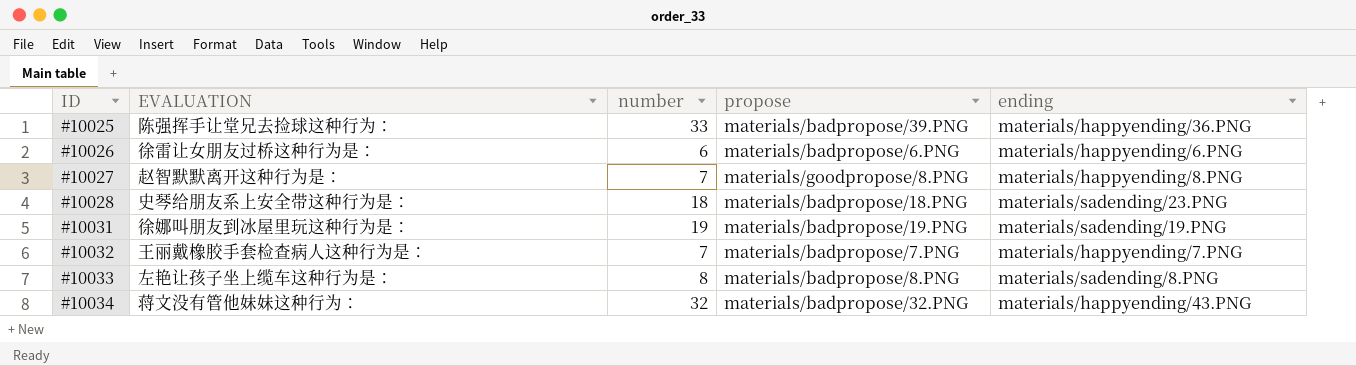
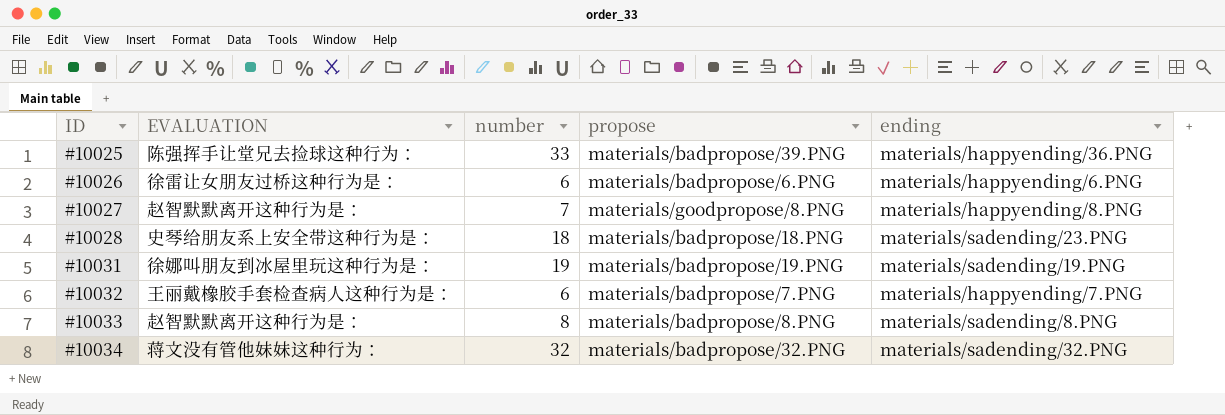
#10032 | number: 7 -> 6
#10033 | EVALUATION: 左艳让孩子坐上缆车这种行为是： -> 赵智默默离开这种行为是：
#10034 | ending: materials/happyending/43.PNG -> materials/sadending/32.PNG

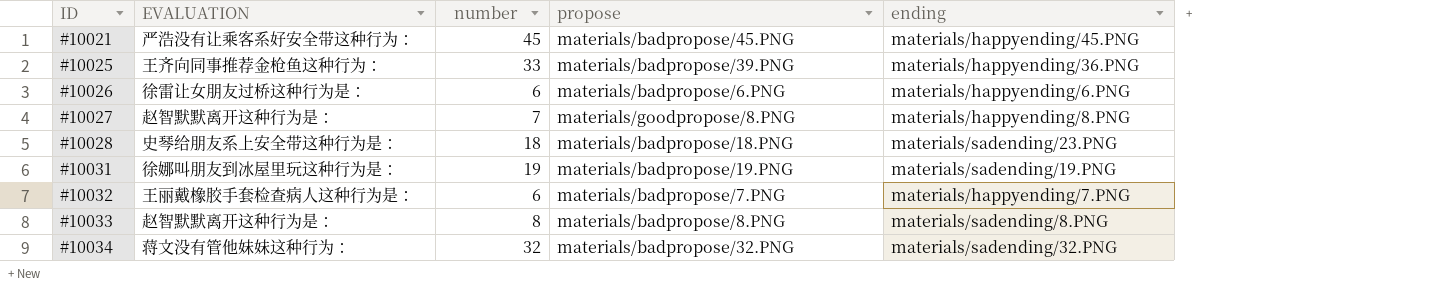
row #10021: none -> 严浩没有让乘客系好安全带这种行为： | 45 | materials/badpropose/45.PNG | materials/happyending/45.PNG
#10025 | EVALUATION: 陈强挥手让堂兄去捡球这种行为： -> 王齐向同事推荐金枪鱼这种行为：

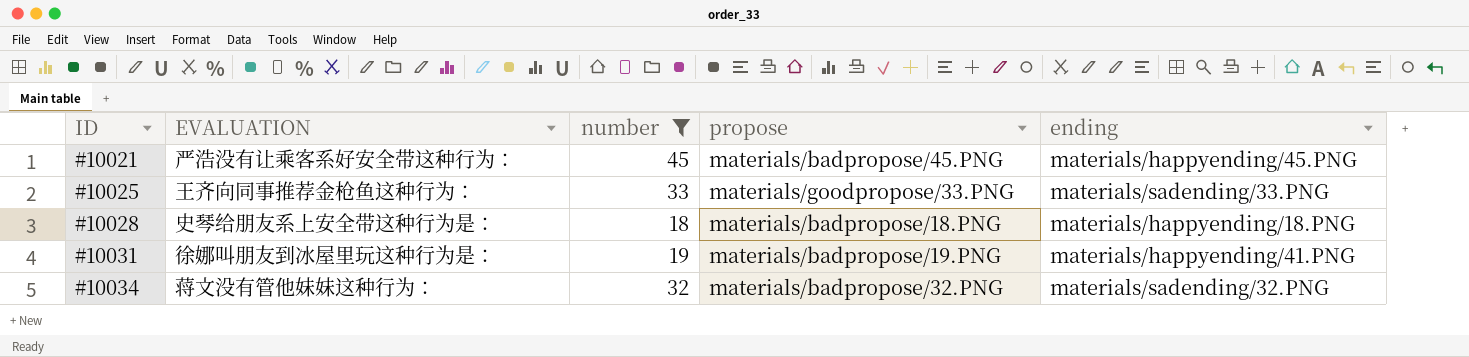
filter: none -> number >= 18
#10025 | propose: materials/badpropose/39.PNG -> materials/goodpropose/33.PNG
#10025 | ending: materials/happyending/36.PNG -> materials/sadending/33.PNG
#10028 | ending: materials/sadending/23.PNG -> materials/happyending/18.PNG
#10031 | ending: materials/sadending/19.PNG -> materials/happyending/41.PNG

